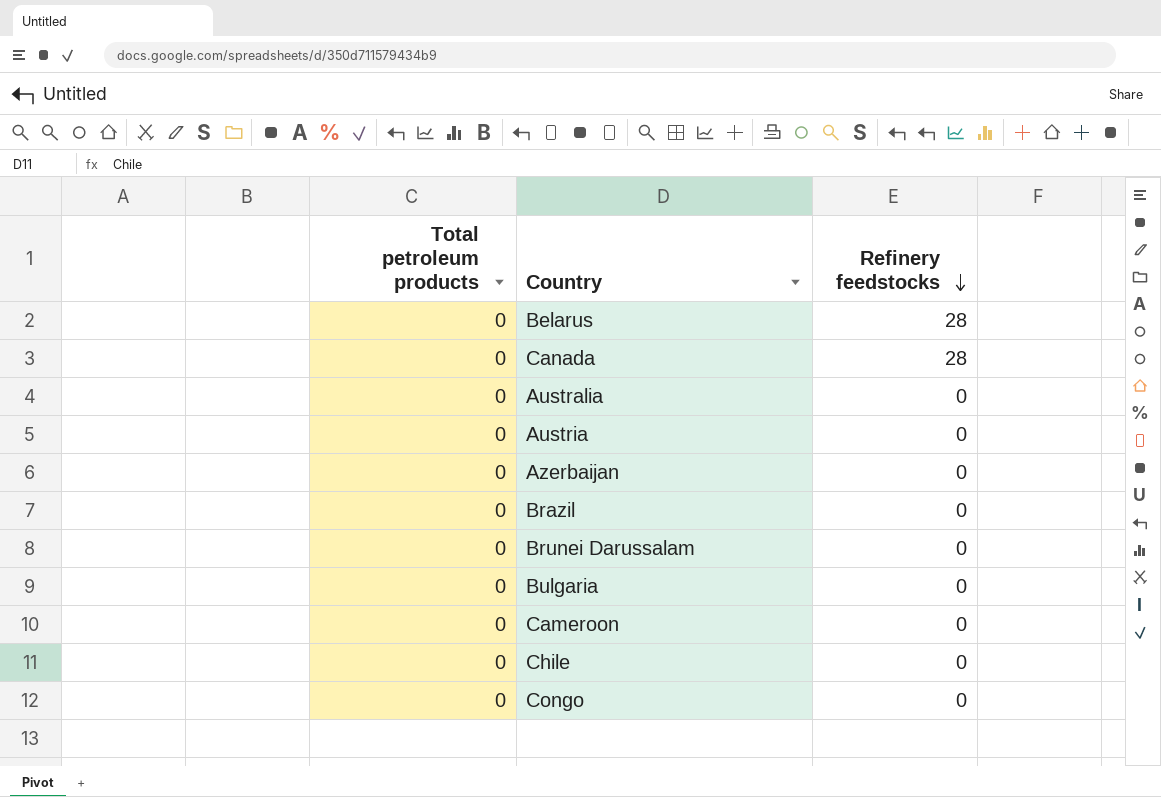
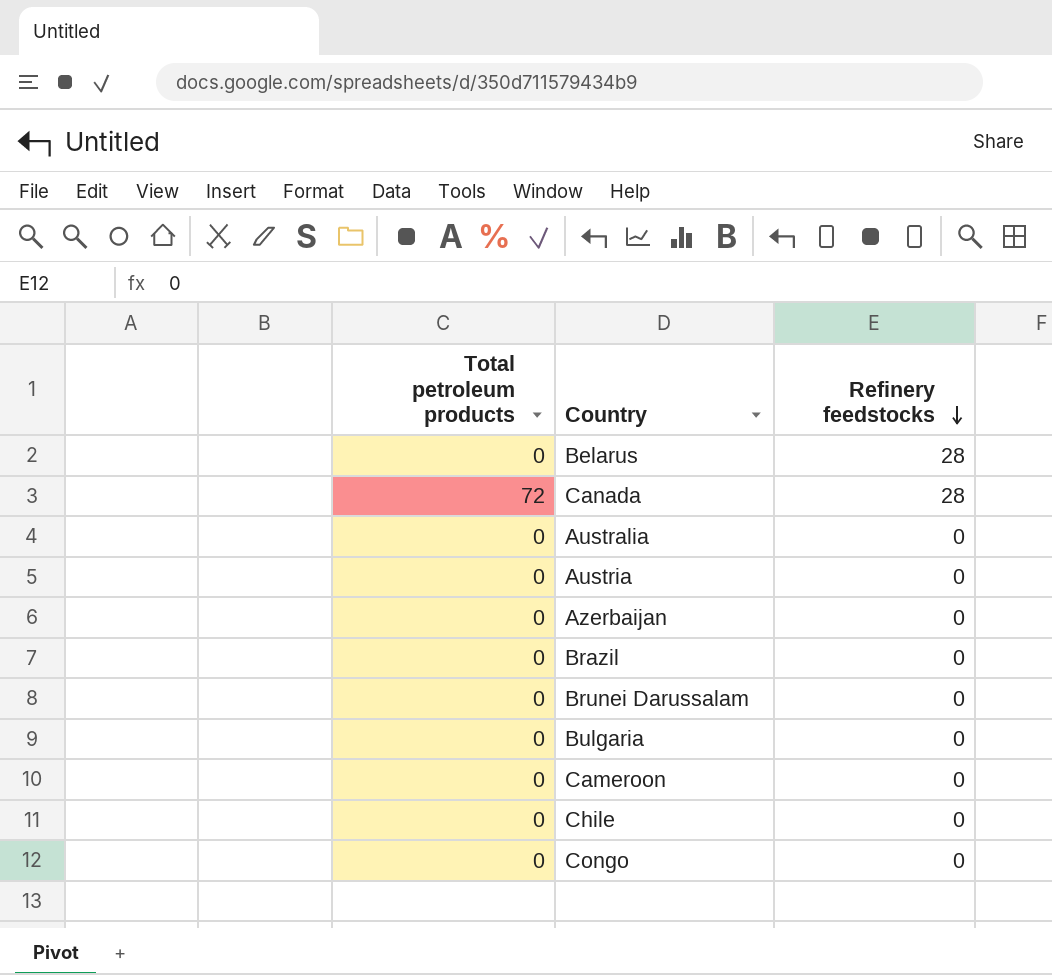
Canada | Total petroleum products: 0 -> 72

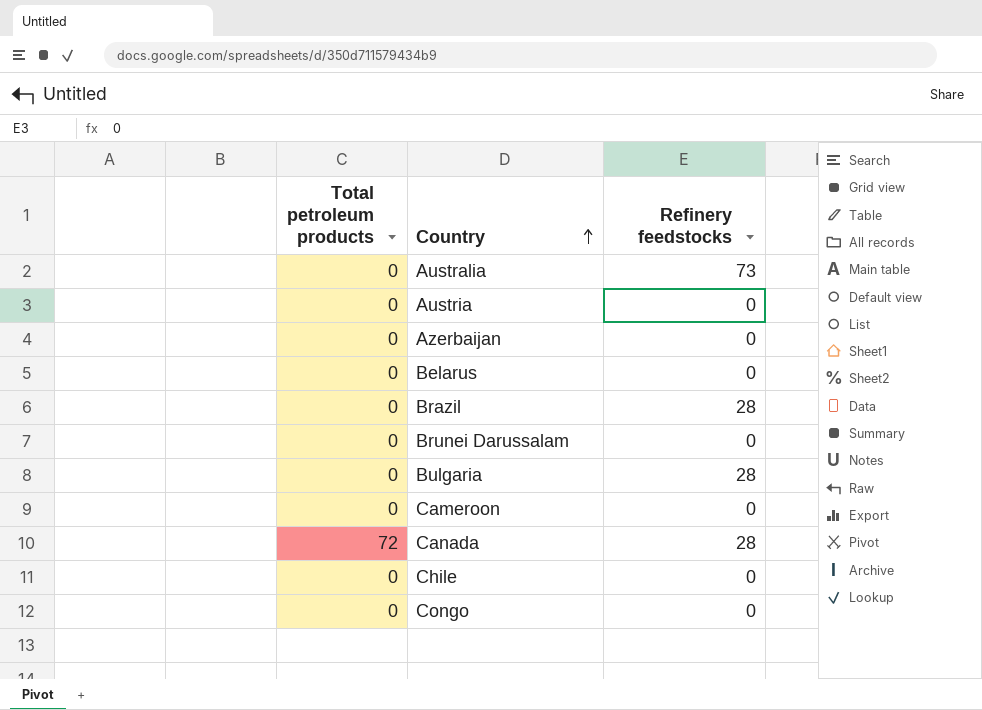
row order: Refinery feedstocks descending -> Country ascending
Australia | Refinery feedstocks: 0 -> 73
Belarus | Refinery feedstocks: 28 -> 0
Brazil | Refinery feedstocks: 0 -> 28
Bulgaria | Refinery feedstocks: 0 -> 28

